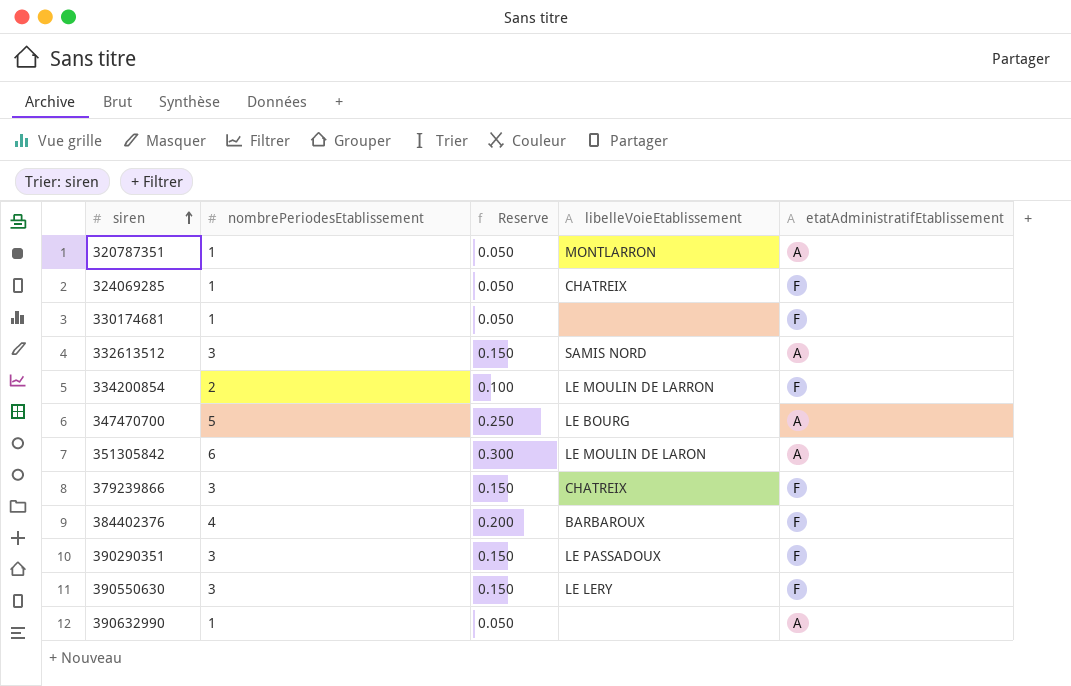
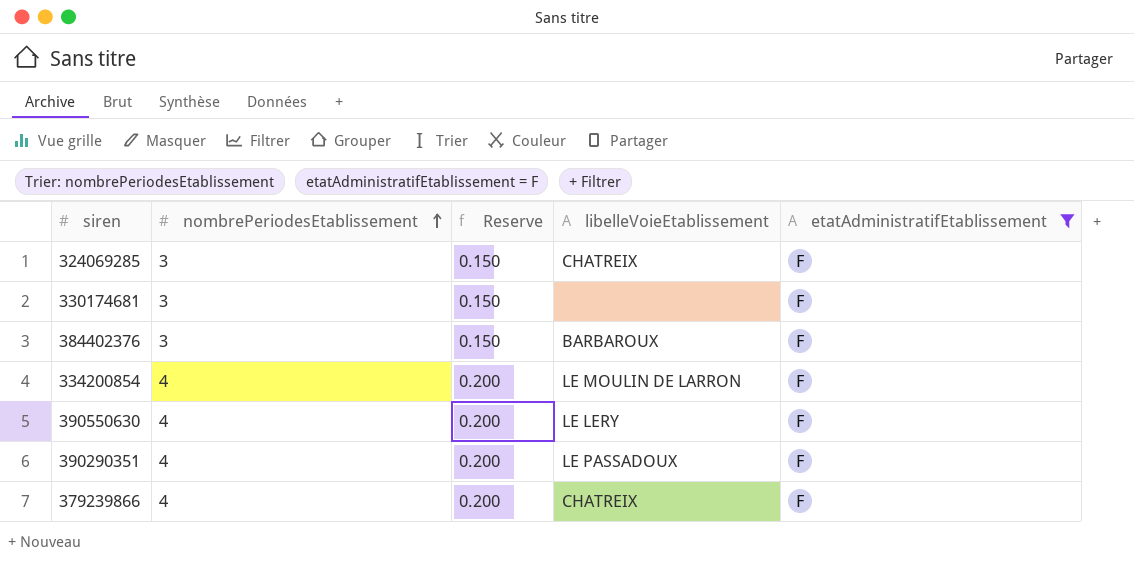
filter: none -> etatAdministratifEtablissement = F
row order: siren ascending -> nombrePeriodesEtablissement ascending
324069285 | nombrePeriodesEtablissement: 1 -> 3
324069285 | Reserve: 0.050 -> 0.150
330174681 | nombrePeriodesEtablissement: 1 -> 3
330174681 | Reserve: 0.050 -> 0.150
384402376 | nombrePeriodesEtablissement: 4 -> 3
384402376 | Reserve: 0.200 -> 0.150
334200854 | nombrePeriodesEtablissement: 2 -> 4
334200854 | Reserve: 0.100 -> 0.200
390550630 | nombrePeriodesEtablissement: 3 -> 4
390550630 | Reserve: 0.150 -> 0.200
390290351 | nombrePeriodesEtablissement: 3 -> 4
390290351 | Reserve: 0.150 -> 0.200
379239866 | nombrePeriodesEtablissement: 3 -> 4
379239866 | Reserve: 0.150 -> 0.200

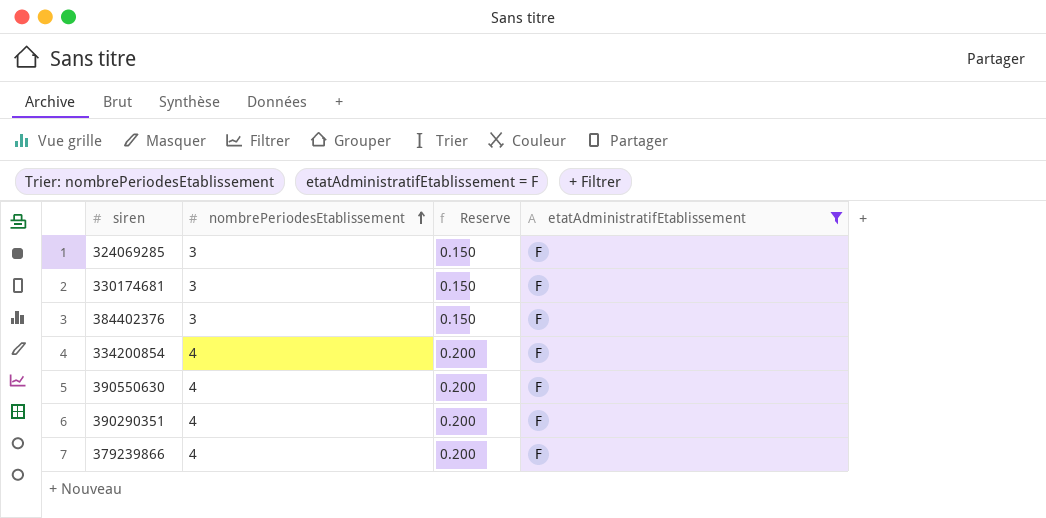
column libelleVoieEtablissement | position: 4 -> none

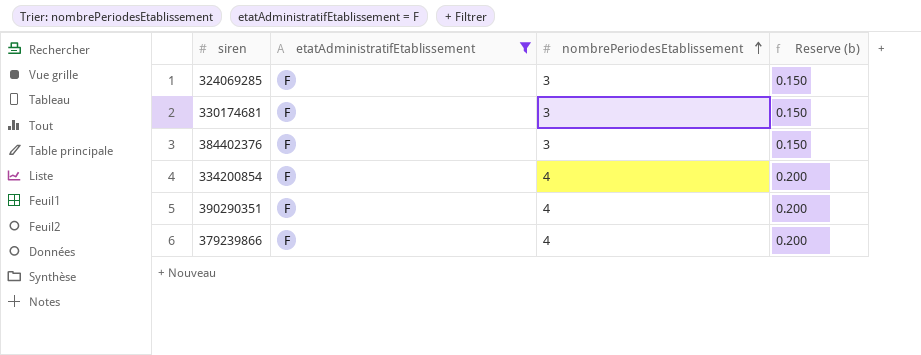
column etatAdministratifEtablissement | position: 4 -> 2
column name: Reserve -> Reserve (b)
row 390550630: 4 | 0.200 | F -> none

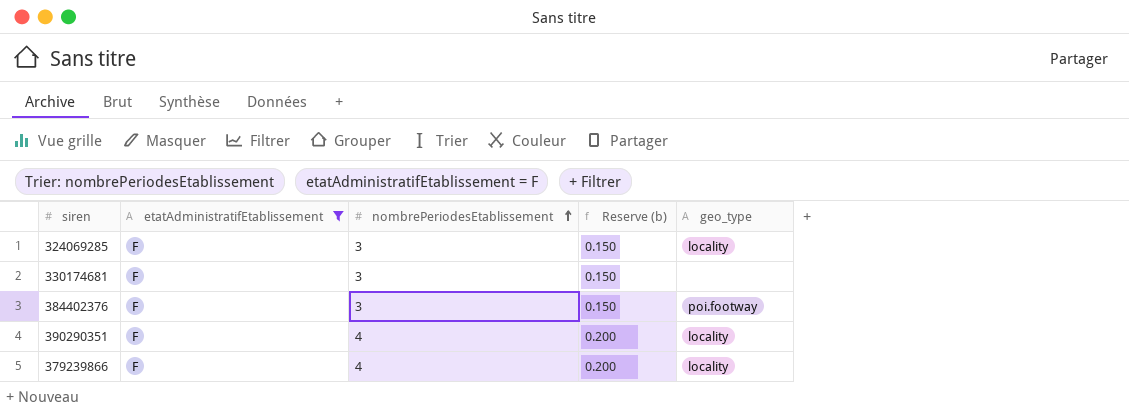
column geo_type | position: none -> 5
row 334200854: F | 4 | 0.200 -> none

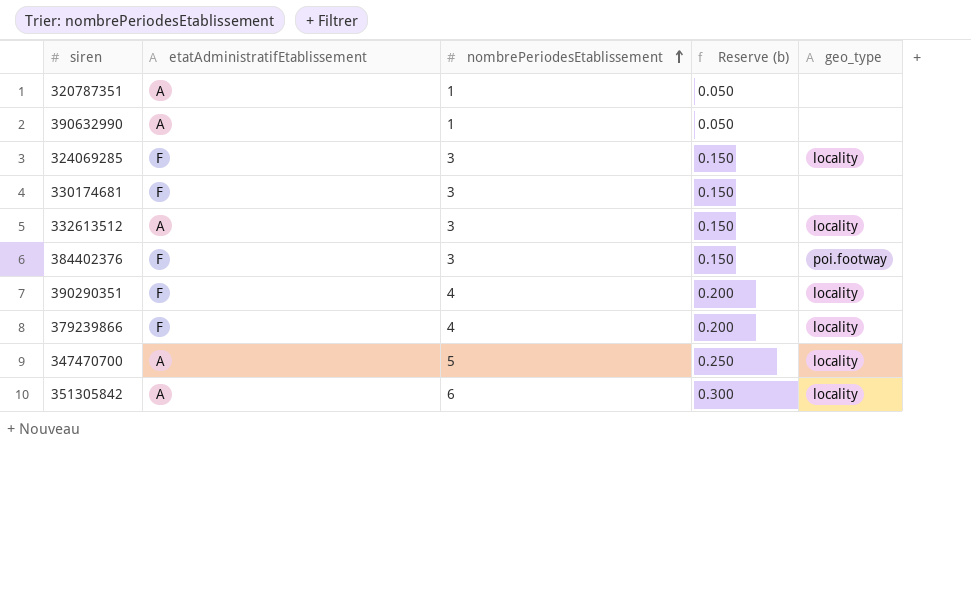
filter: etatAdministratifEtablissement = F -> none

